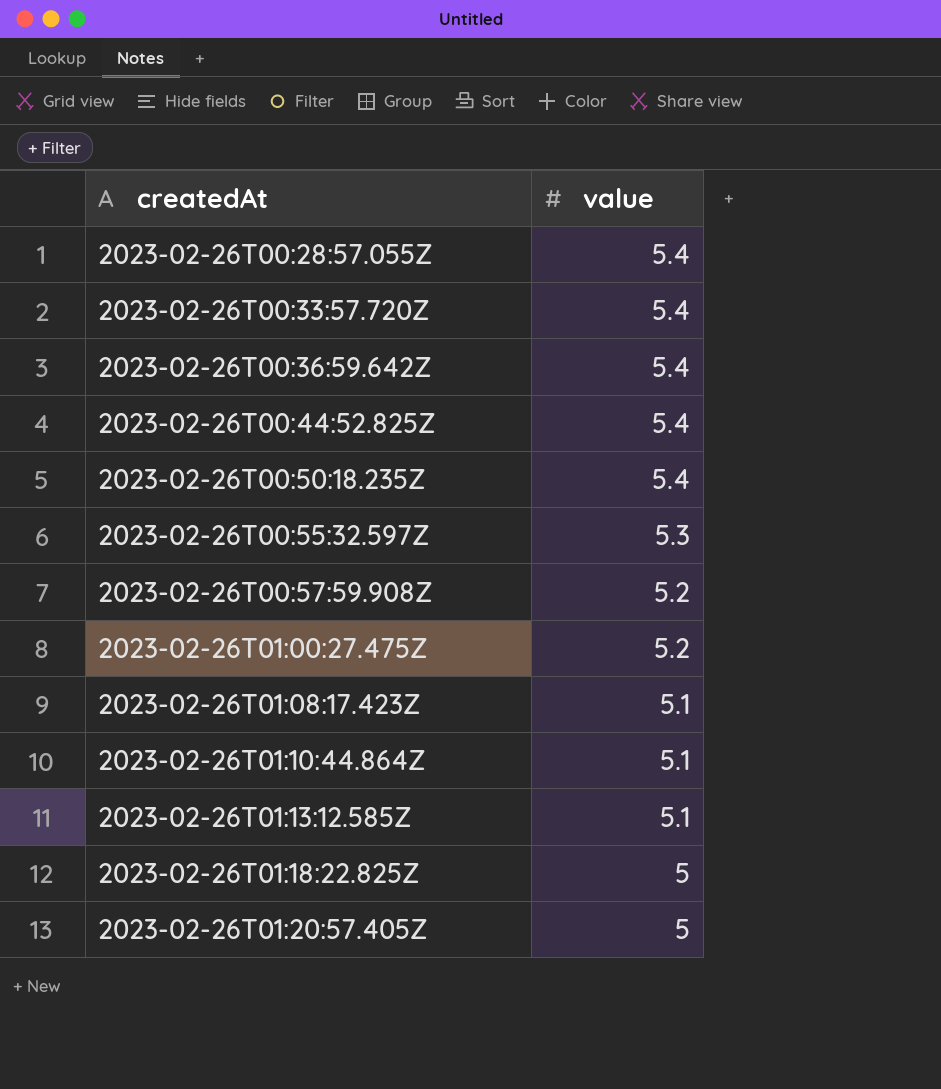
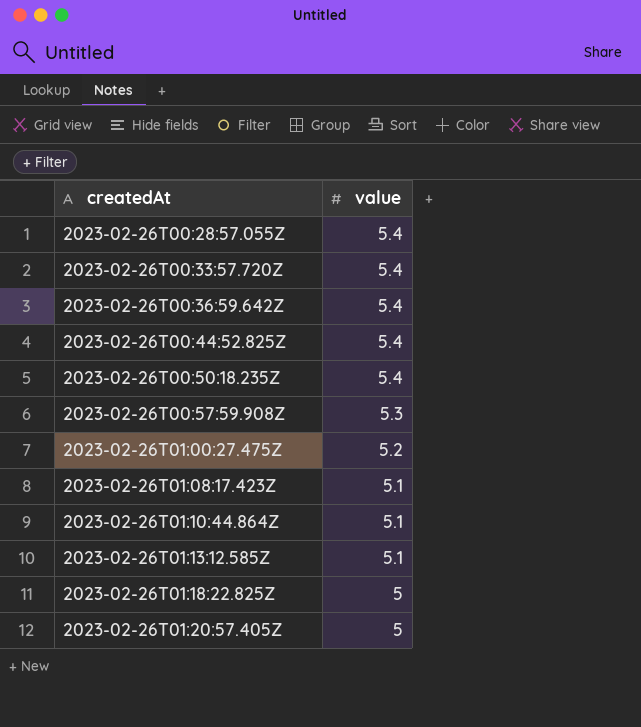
row 2023-02-26T00:55:32.597Z: 5.3 -> none
2023-02-26T00:57:59.908Z | value: 5.2 -> 5.3

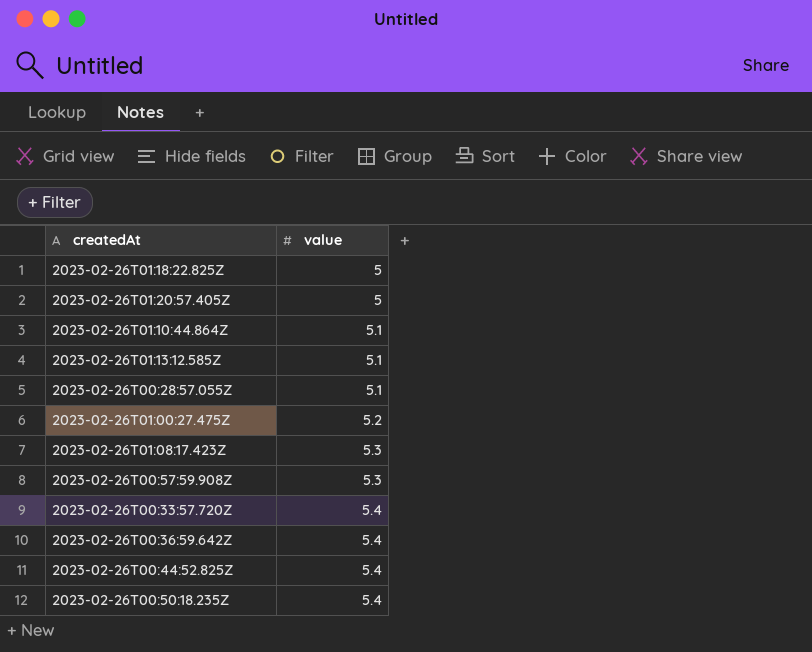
row order: createdAt ascending -> value ascending
2023-02-26T00:28:57.055Z | value: 5.4 -> 5.1
2023-02-26T01:08:17.423Z | value: 5.1 -> 5.3

